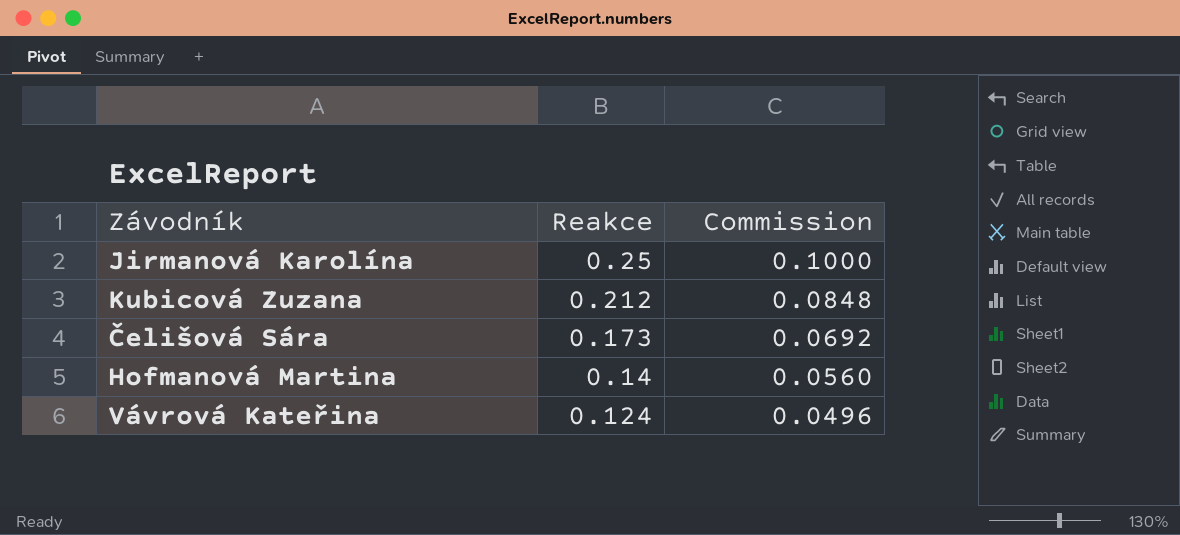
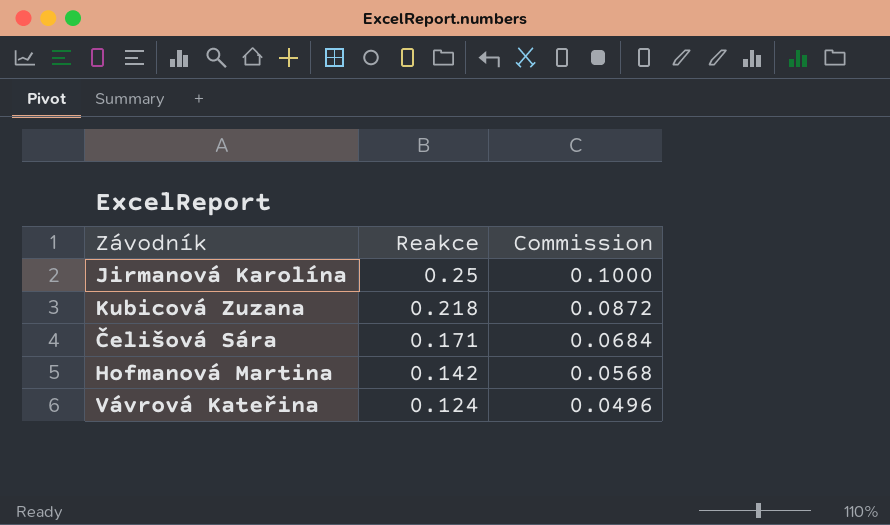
Kubicová Zuzana | Reakce: 0.212 -> 0.218
Kubicová Zuzana | Commission: 0.0848 -> 0.0872
Čelišová Sára | Reakce: 0.173 -> 0.171
Čelišová Sára | Commission: 0.0692 -> 0.0684
Hofmanová Martina | Reakce: 0.14 -> 0.142
Hofmanová Martina | Commission: 0.0560 -> 0.0568

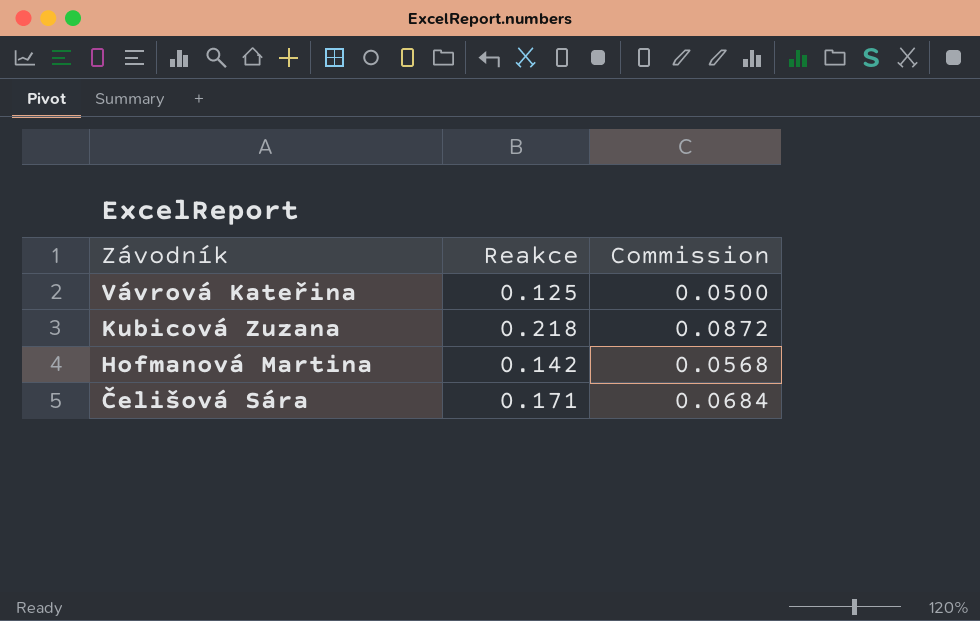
row order: Reakce descending -> Závodník descending
row Jirmanová Karolína: 0.25 | 0.1000 -> none
Vávrová Kateřina | Reakce: 0.124 -> 0.125
Vávrová Kateřina | Commission: 0.0496 -> 0.0500

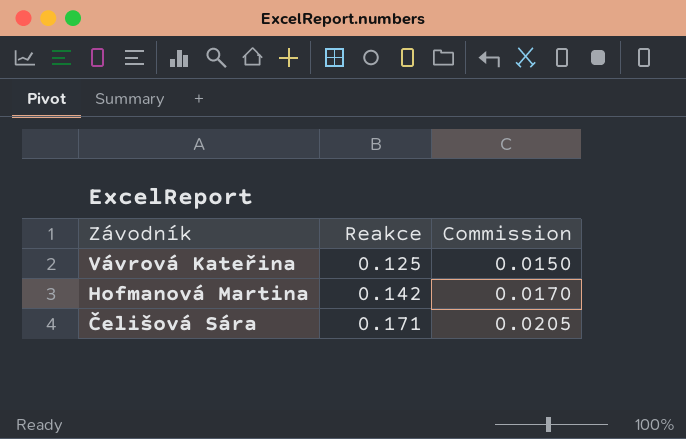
column Commission | formula: [Reakce] * 0.4 -> [Reakce] * 0.12
row Kubicová Zuzana: 0.218 | 0.0872 -> none

